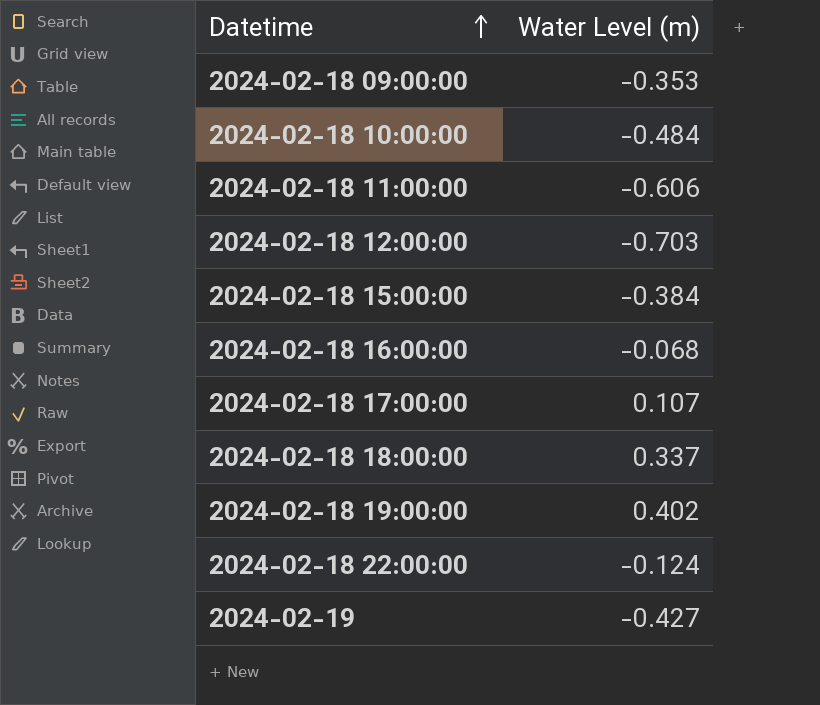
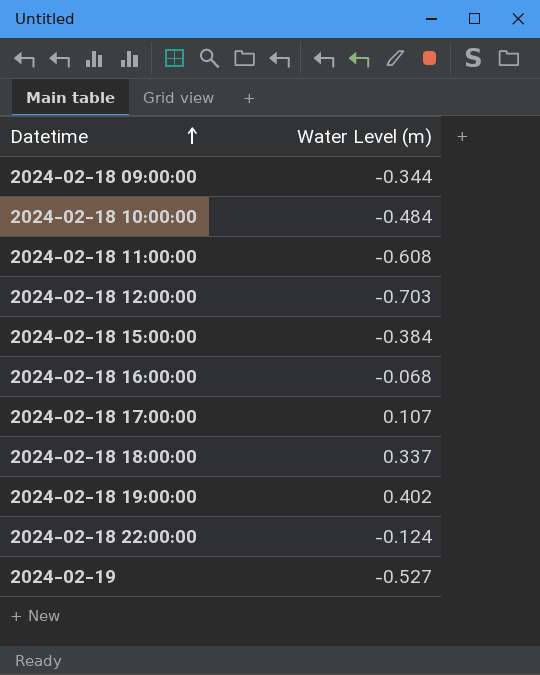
2024-02-18 09:00:00 | Water Level (m): -0.353 -> -0.344
2024-02-18 11:00:00 | Water Level (m): -0.606 -> -0.608
2024-02-19 | Water Level (m): -0.427 -> -0.527

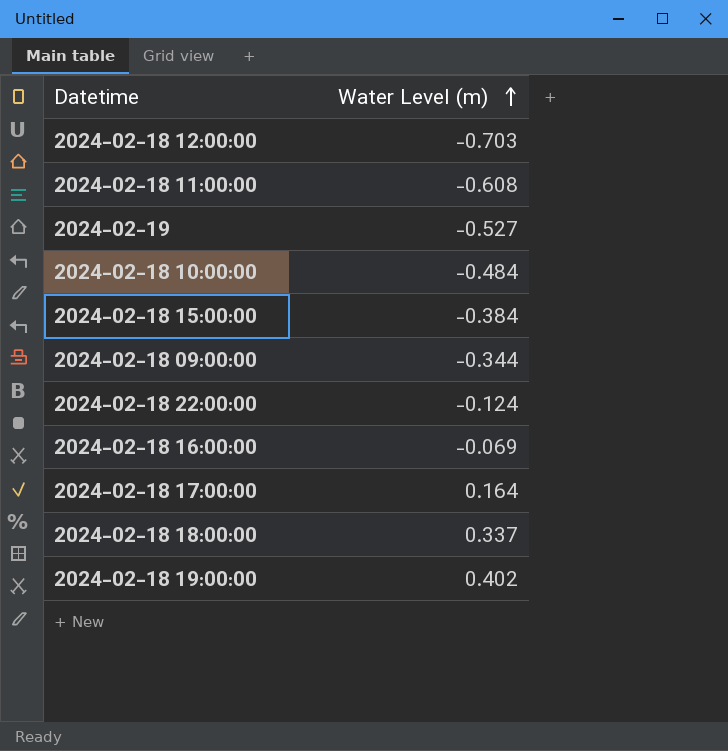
row order: Datetime ascending -> Water Level (m) ascending
2024-02-18 16:00:00 | Water Level (m): -0.068 -> -0.069
2024-02-18 17:00:00 | Water Level (m): 0.107 -> 0.164

